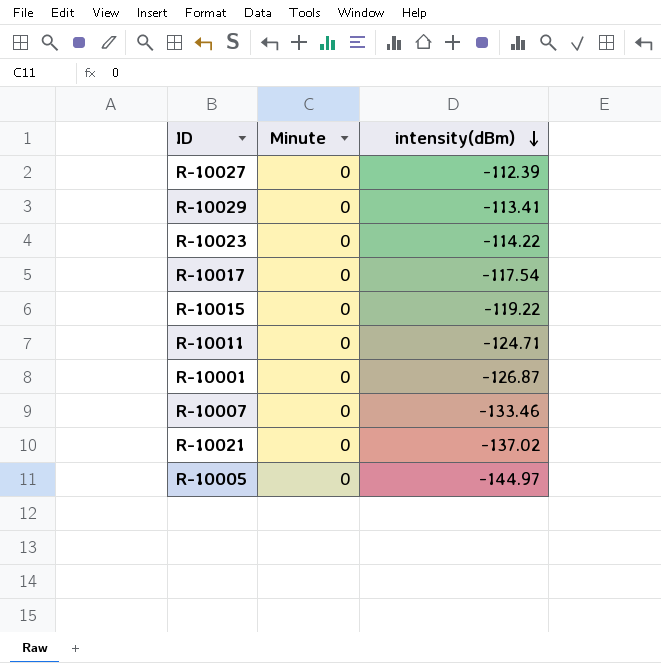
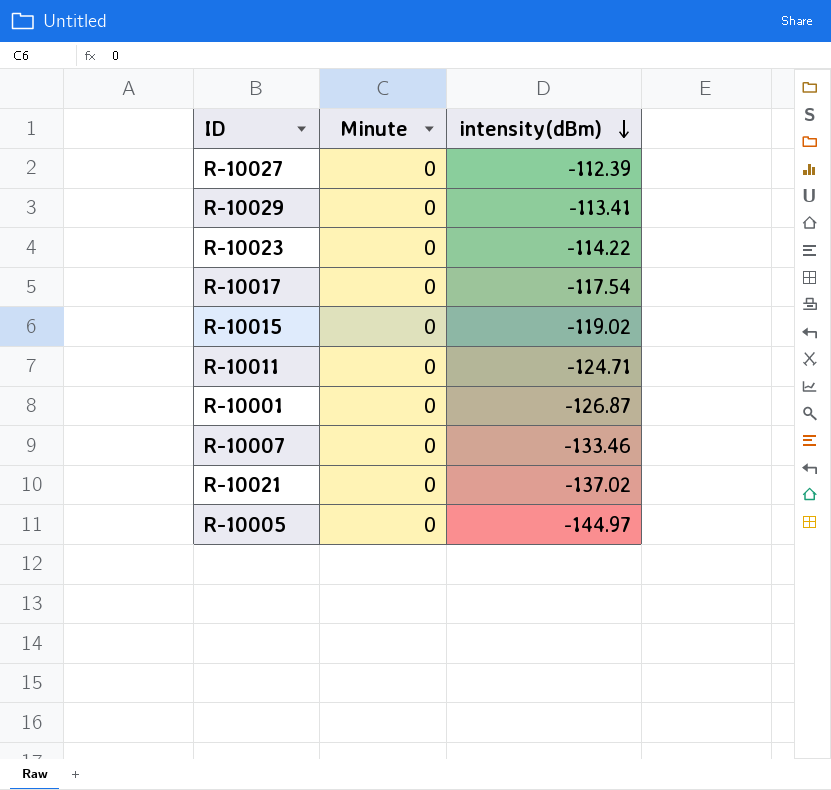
R-10015 | intensity(dBm): -119.22 -> -119.02

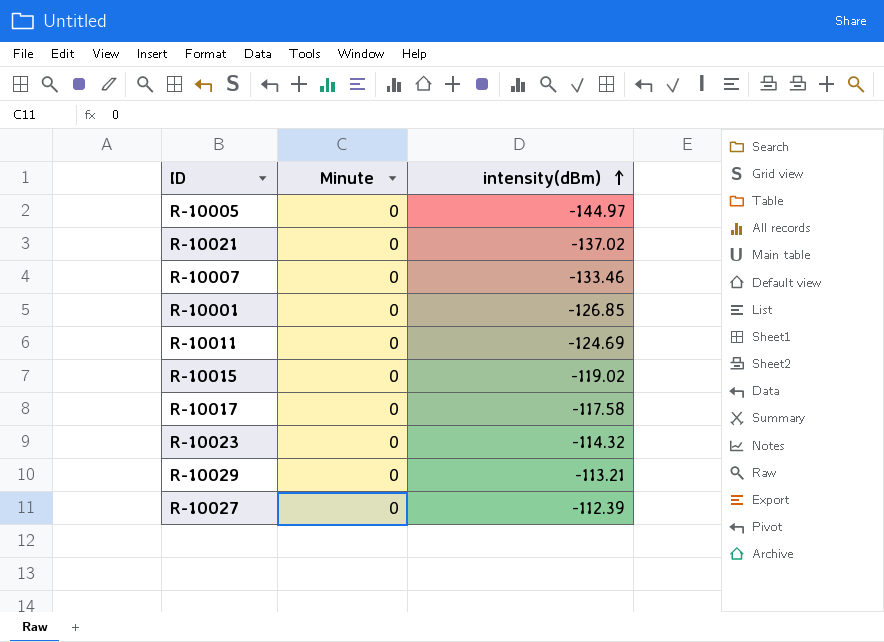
row order: intensity(dBm) descending -> intensity(dBm) ascending
R-10001 | intensity(dBm): -126.87 -> -126.85
R-10011 | intensity(dBm): -124.71 -> -124.69
R-10017 | intensity(dBm): -117.54 -> -117.58
R-10023 | intensity(dBm): -114.22 -> -114.32
R-10029 | intensity(dBm): -113.41 -> -113.21

